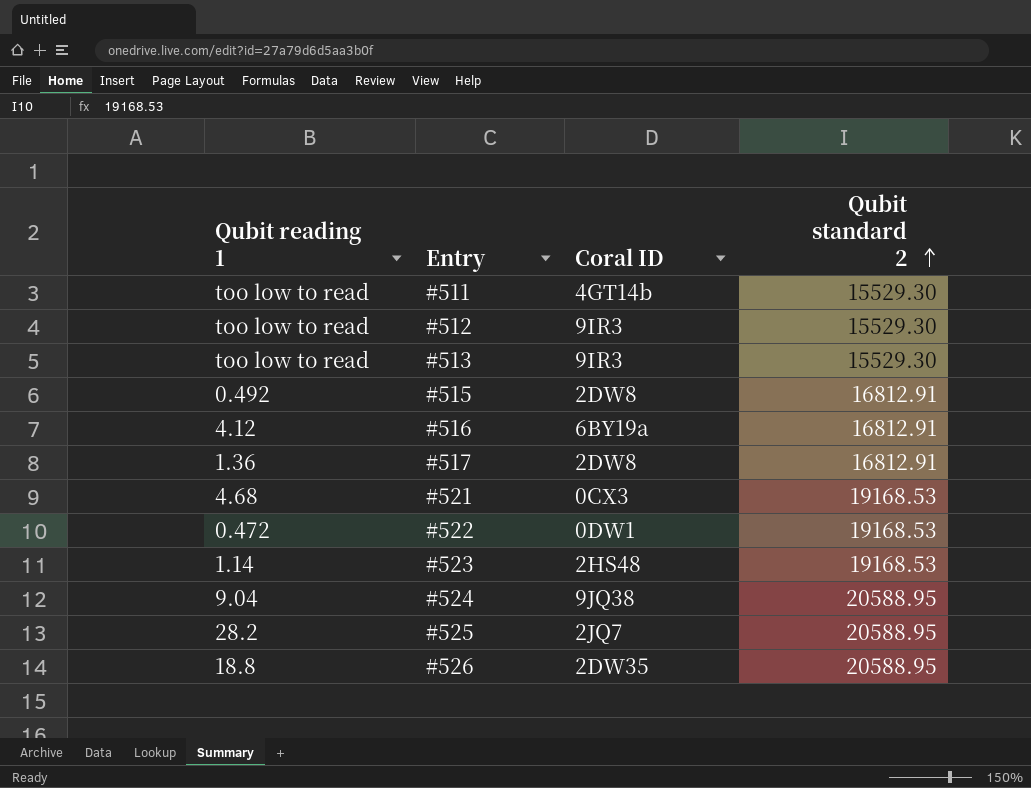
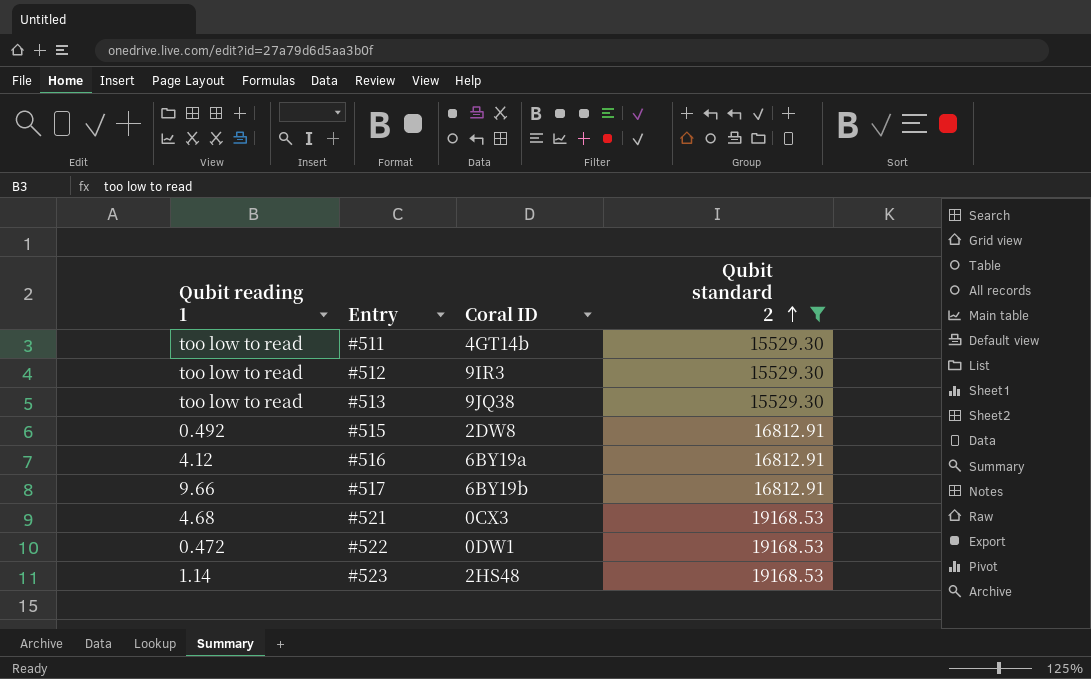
filter: none -> Qubit standard 2 != 20588.95
#513 | Coral ID: 9IR3 -> 9JQ38
#517 | Qubit reading 1: 1.36 -> 9.66
#517 | Coral ID: 2DW8 -> 6BY19b

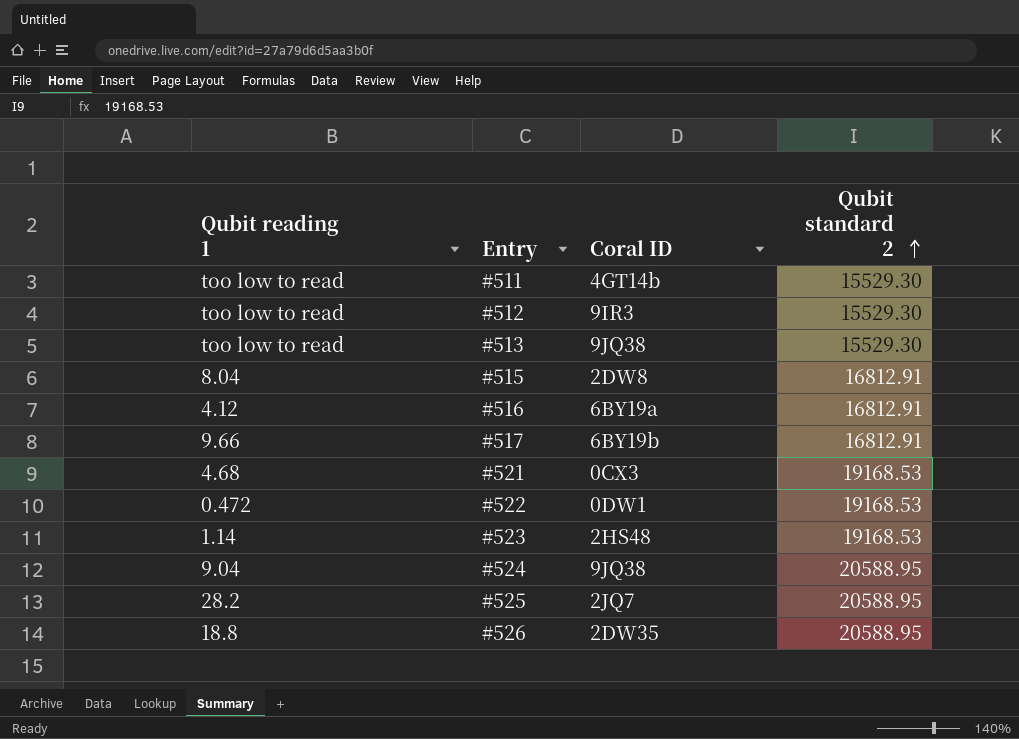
filter: Qubit standard 2 != 20588.95 -> none
#515 | Qubit reading 1: 0.492 -> 8.04

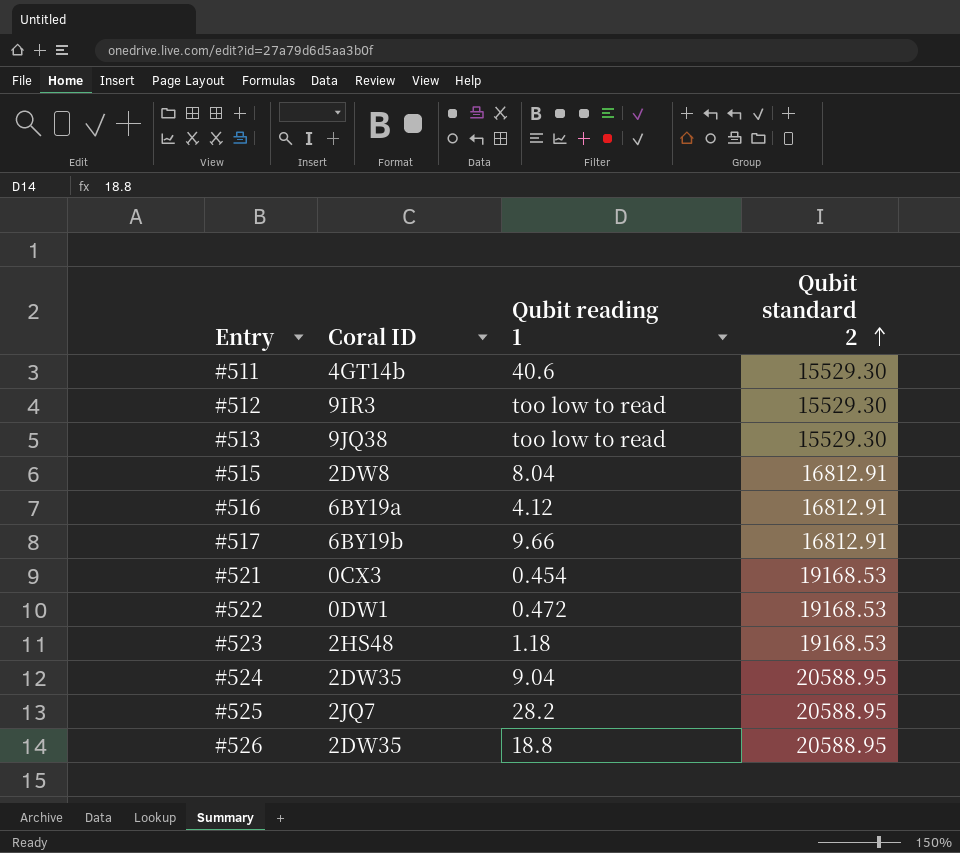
column Qubit reading 1 | position: 1 -> 3
#511 | Qubit reading 1: too low to read -> 40.6
#521 | Qubit reading 1: 4.68 -> 0.454
#523 | Qubit reading 1: 1.14 -> 1.18
#524 | Coral ID: 9JQ38 -> 2DW35

